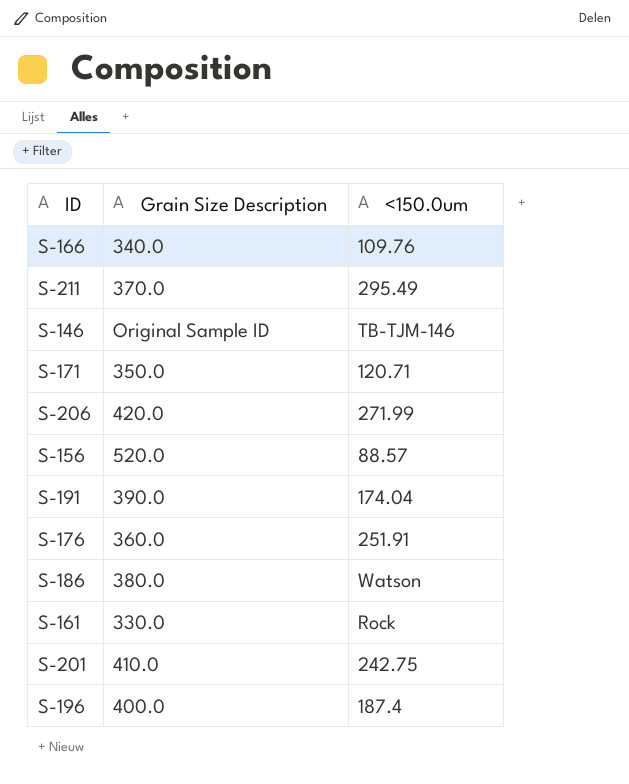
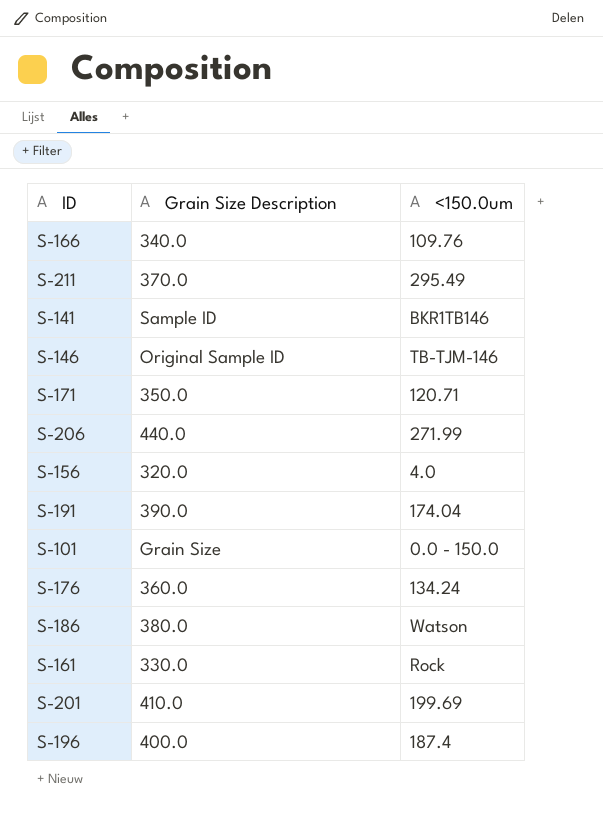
row S-141: none -> Sample ID | BKR1TB146
S-206 | Grain Size Description: 420.0 -> 440.0
S-156 | Grain Size Description: 520.0 -> 320.0
S-156 | <150.0um: 88.57 -> 4.0
row S-101: none -> Grain Size | 0.0 - 150.0
S-176 | <150.0um: 251.91 -> 134.24
S-201 | <150.0um: 242.75 -> 199.69

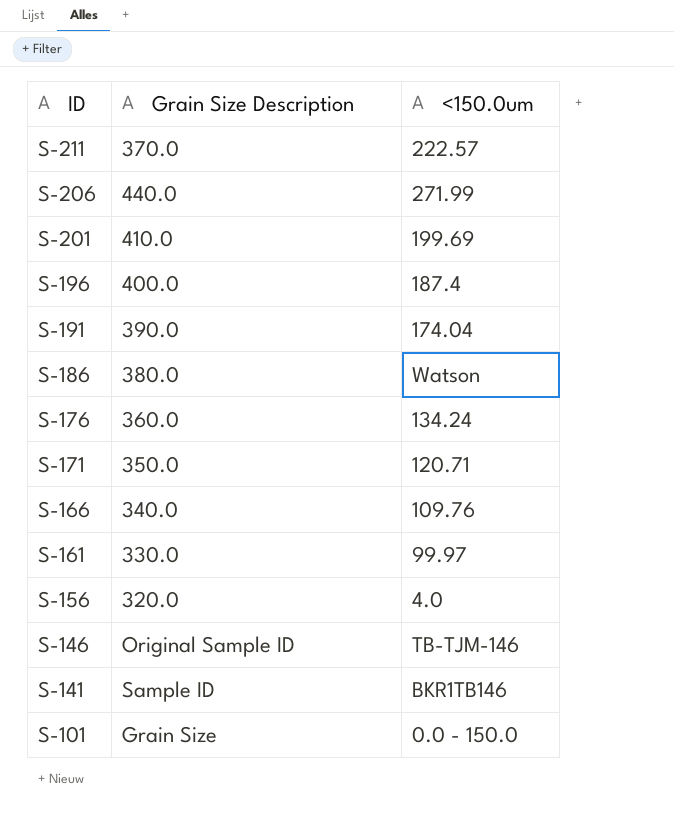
row order: none -> ID descending
S-211 | <150.0um: 295.49 -> 222.57
S-161 | <150.0um: Rock -> 99.97

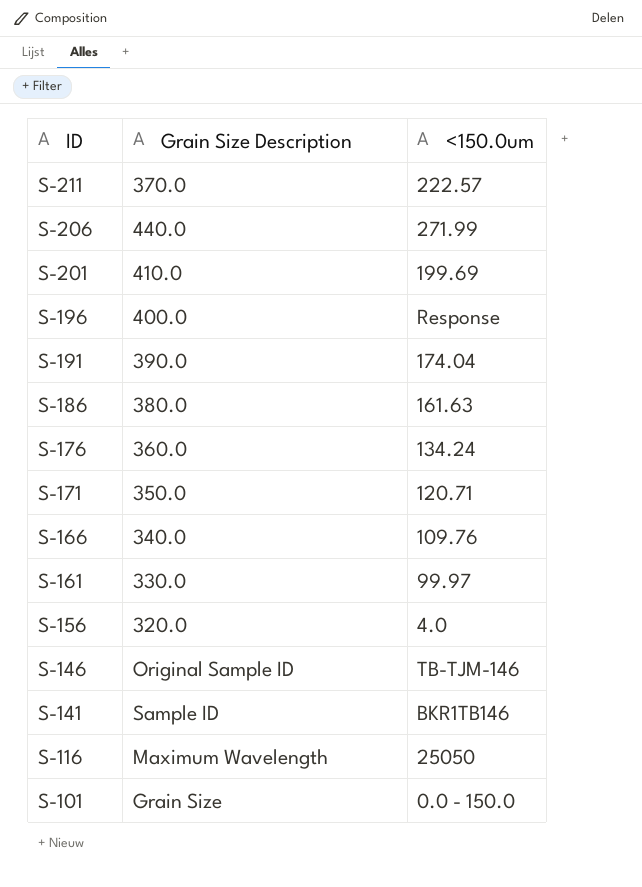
S-196 | <150.0um: 187.4 -> Response
S-186 | <150.0um: Watson -> 161.63
row S-116: none -> Maximum Wavelength | 25050

